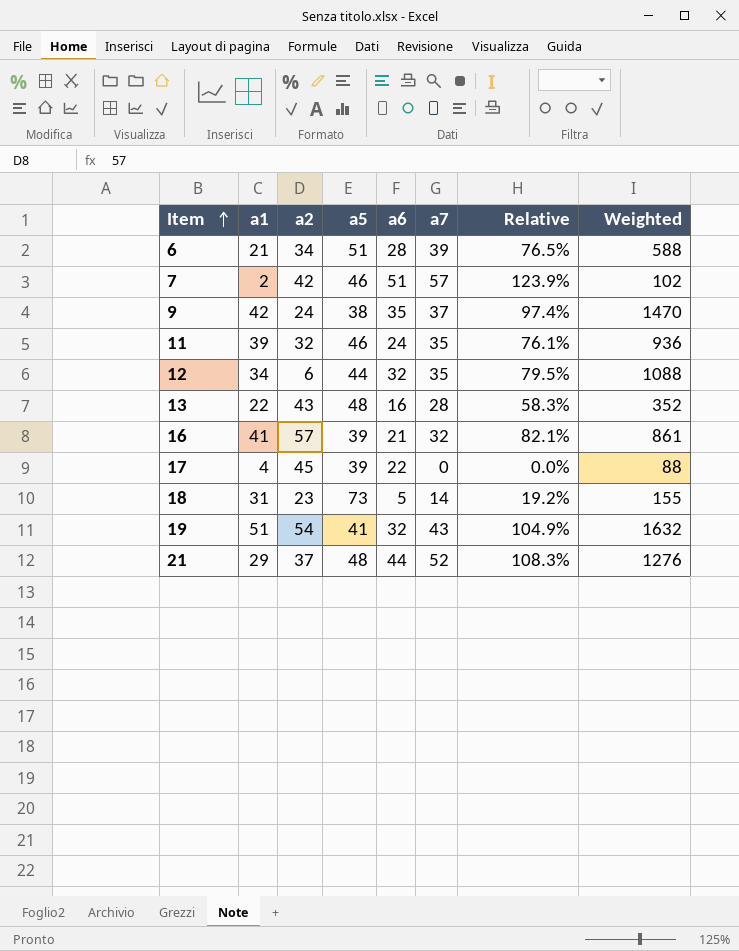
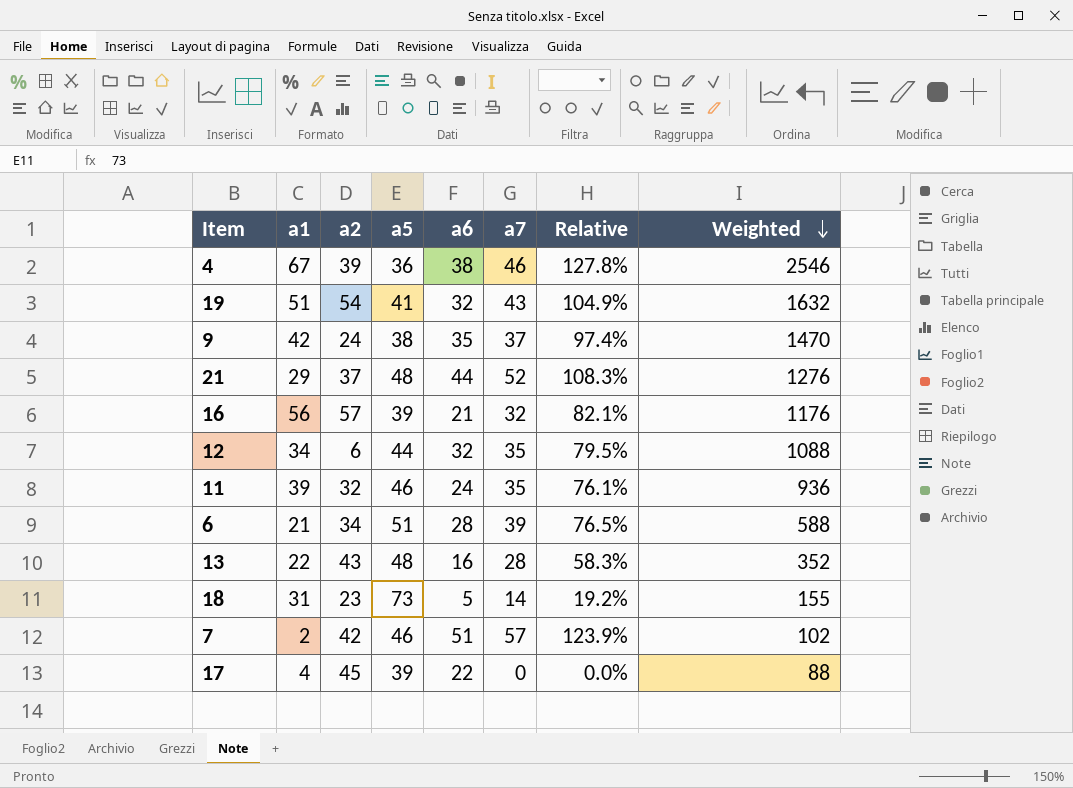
row order: Item ascending -> Weighted descending
row 4: none -> 67 | 39 | 36 | 38 | 46 | 127.8% | 2546
16 | a1: 41 -> 56
16 | Weighted: 861 -> 1176

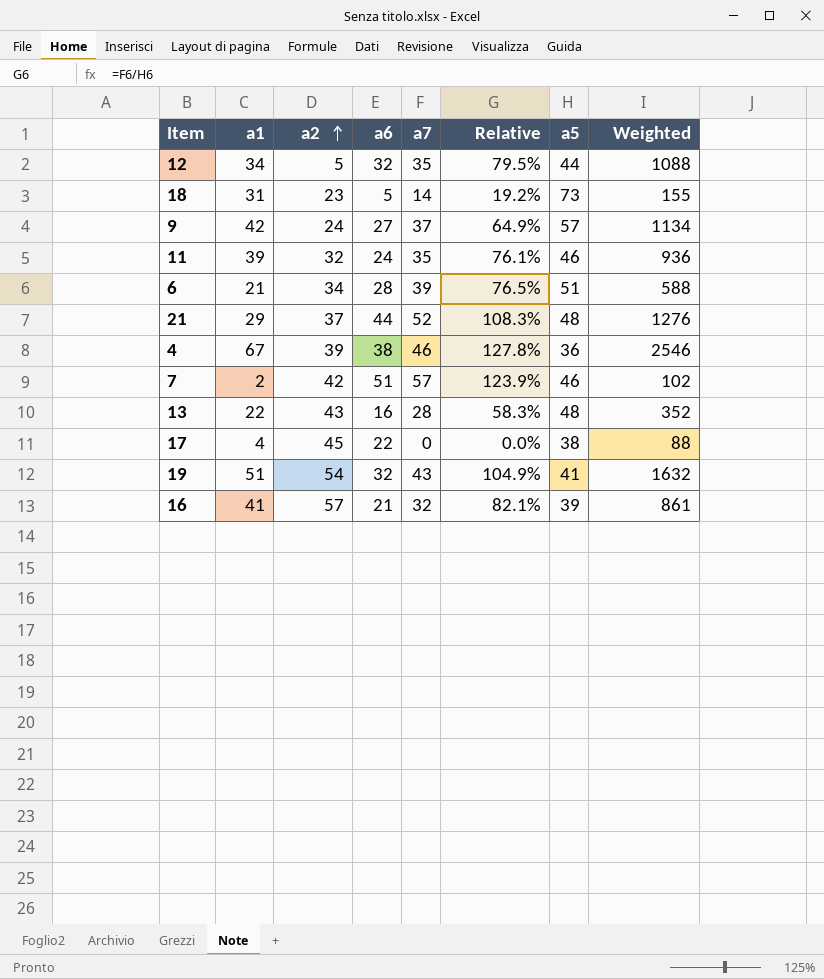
row order: Weighted descending -> a2 ascending
column a5 | position: 4 -> 7
12 | a2: 6 -> 5
9 | a6: 35 -> 27
9 | Relative: 97.4% -> 64.9%
9 | a5: 38 -> 57
9 | Weighted: 1470 -> 1134
17 | a5: 39 -> 38
16 | a1: 56 -> 41
16 | Weighted: 1176 -> 861

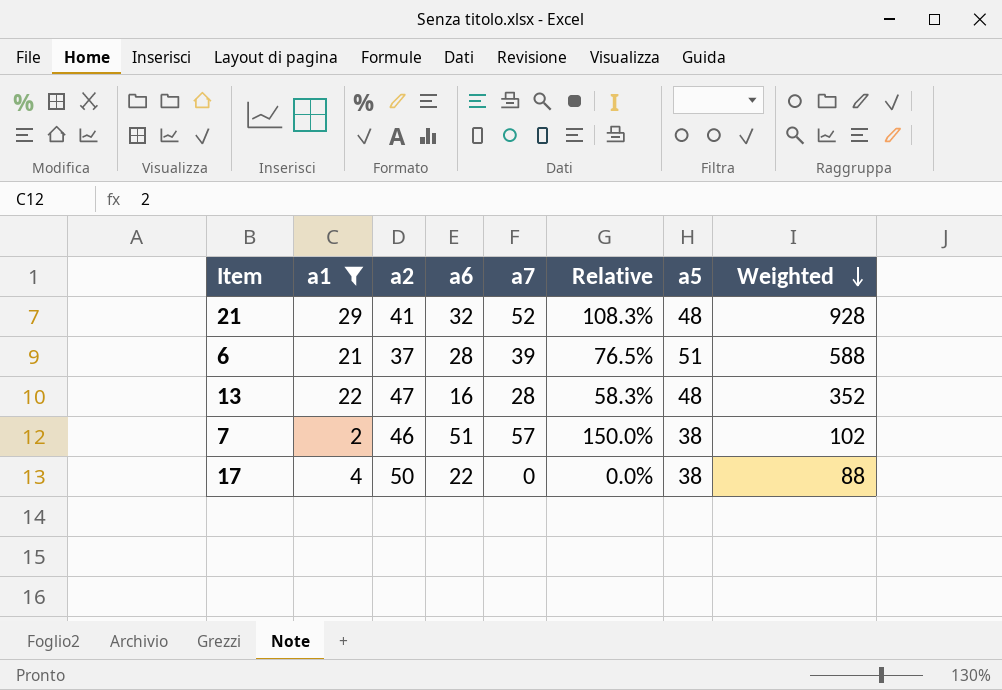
filter: none -> a1 <= 29
row order: a2 ascending -> Weighted descending
21 | a2: 37 -> 41
21 | a6: 44 -> 32
21 | Weighted: 1276 -> 928
6 | a2: 34 -> 37
13 | a2: 43 -> 47
7 | a2: 42 -> 46
7 | Relative: 123.9% -> 150.0%
7 | a5: 46 -> 38
17 | a2: 45 -> 50

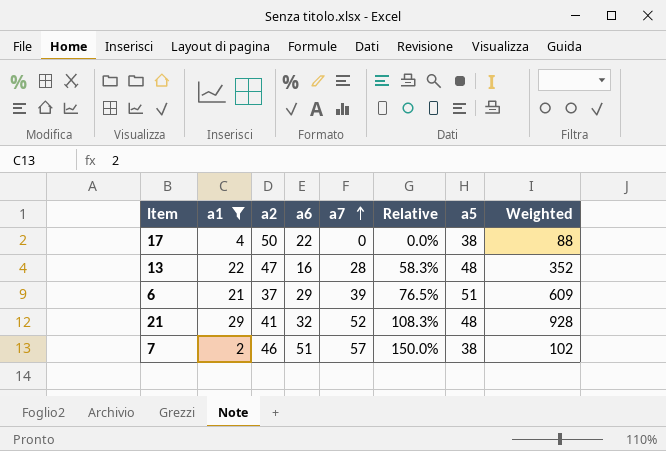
row order: Weighted descending -> a7 ascending
6 | a6: 28 -> 29
6 | Weighted: 588 -> 609

